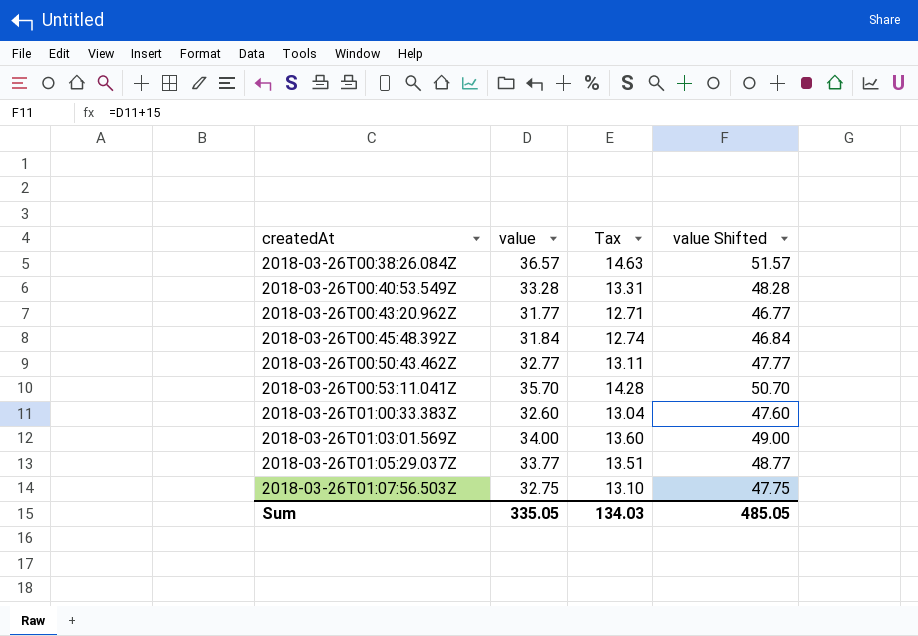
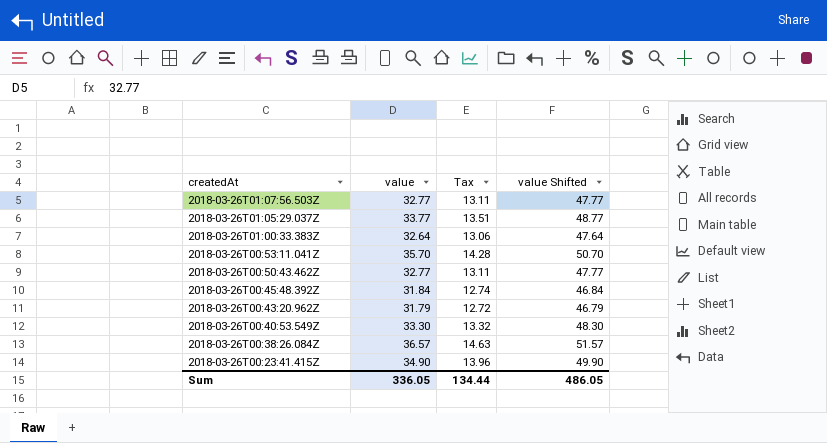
row order: createdAt ascending -> createdAt descending
row 2018-03-26T01:03:01.569Z: 34.00 | 13.60 | 49.00 -> none
2018-03-26T01:07:56.503Z | value: 32.75 -> 32.77
2018-03-26T01:07:56.503Z | Tax: 13.10 -> 13.11
2018-03-26T01:07:56.503Z | value Shifted: 47.75 -> 47.77
2018-03-26T01:00:33.383Z | value: 32.60 -> 32.64
2018-03-26T01:00:33.383Z | Tax: 13.04 -> 13.06
2018-03-26T01:00:33.383Z | value Shifted: 47.60 -> 47.64
2018-03-26T00:43:20.962Z | value: 31.77 -> 31.79
2018-03-26T00:43:20.962Z | Tax: 12.71 -> 12.72
2018-03-26T00:43:20.962Z | value Shifted: 46.77 -> 46.79
2018-03-26T00:40:53.549Z | value: 33.28 -> 33.30
2018-03-26T00:40:53.549Z | Tax: 13.31 -> 13.32
2018-03-26T00:40:53.549Z | value Shifted: 48.28 -> 48.30
row 2018-03-26T00:23:41.415Z: none -> 34.90 | 13.96 | 49.90
Sum | value: 335.05 -> 336.05
Sum | Tax: 134.03 -> 134.44
Sum | value Shifted: 485.05 -> 486.05

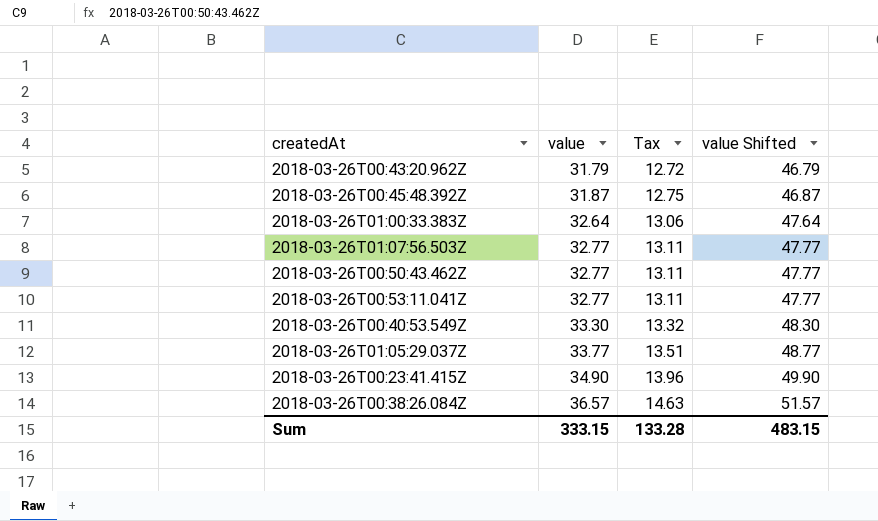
row order: createdAt descending -> value ascending
2018-03-26T00:45:48.392Z | value: 31.84 -> 31.87
2018-03-26T00:45:48.392Z | Tax: 12.74 -> 12.75
2018-03-26T00:45:48.392Z | value Shifted: 46.84 -> 46.87
2018-03-26T00:53:11.041Z | value: 35.70 -> 32.77
2018-03-26T00:53:11.041Z | Tax: 14.28 -> 13.11
2018-03-26T00:53:11.041Z | value Shifted: 50.70 -> 47.77
Sum | value: 336.05 -> 333.15
Sum | Tax: 134.44 -> 133.28
Sum | value Shifted: 486.05 -> 483.15

